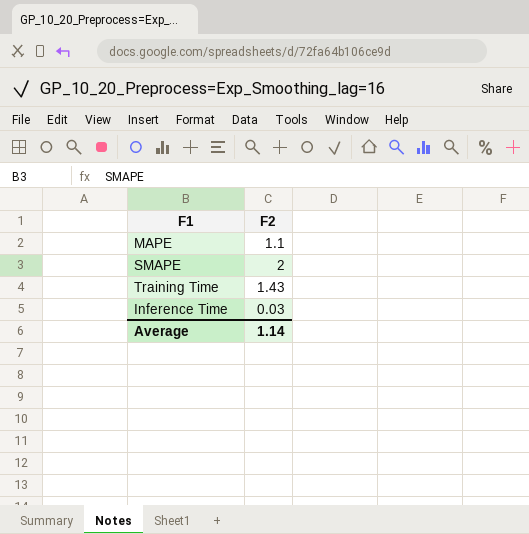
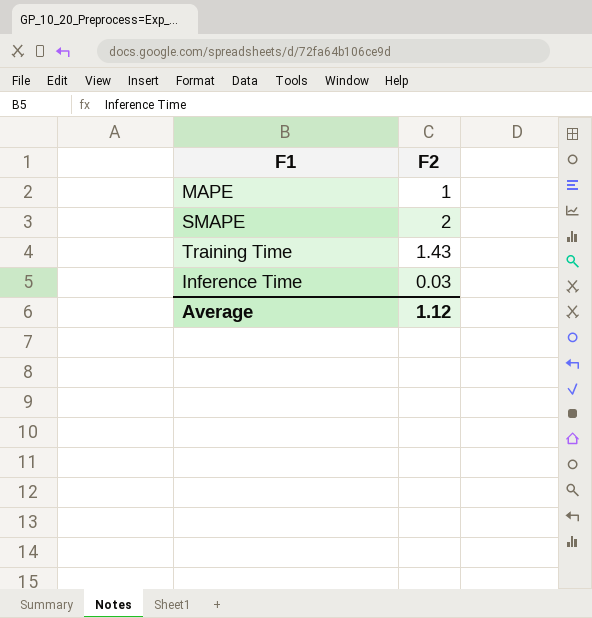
MAPE | F2: 1.1 -> 1
Average | F2: 1.14 -> 1.12

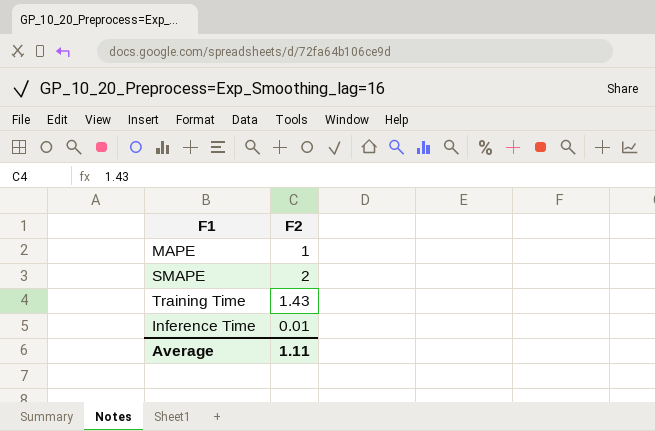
Inference Time | F2: 0.03 -> 0.01
Average | F2: 1.12 -> 1.11

